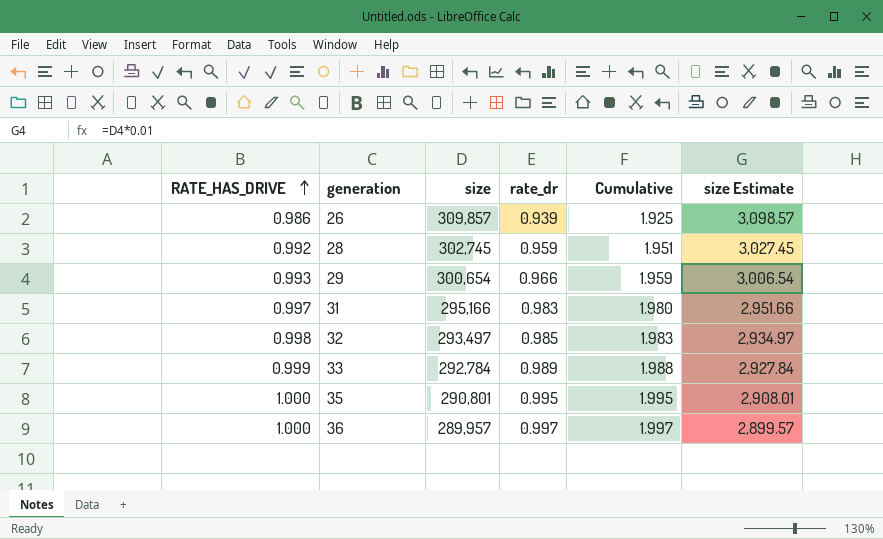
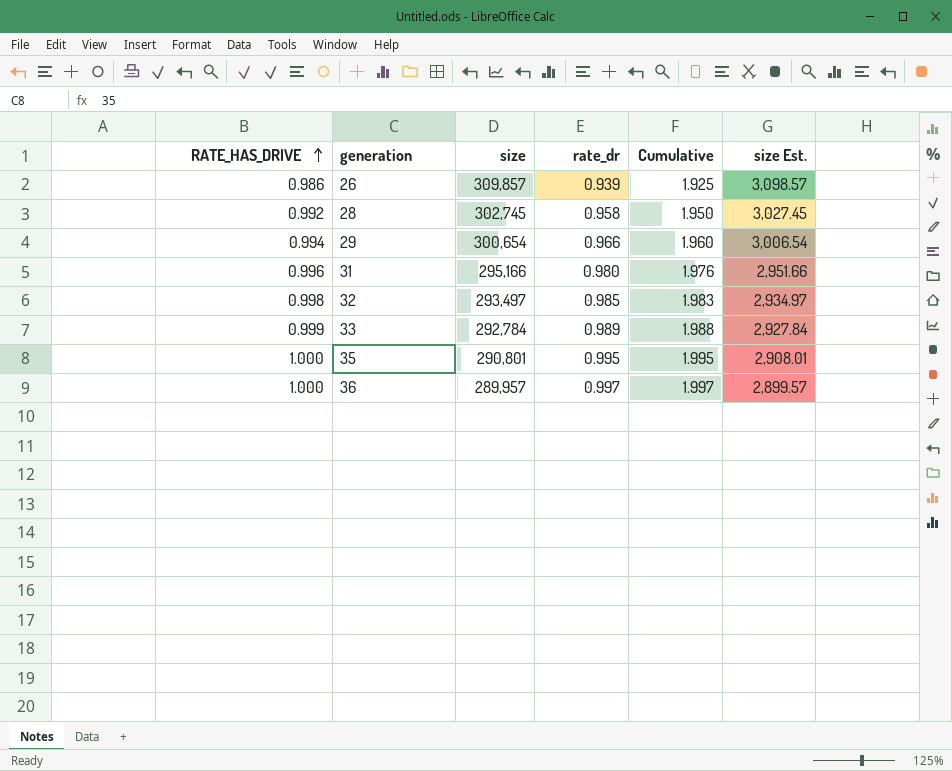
column name: size Estimate -> size Est.
28 | rate_dr: 0.959 -> 0.958
28 | Cumulative: 1.951 -> 1.950
29 | RATE_HAS_DRIVE: 0.993 -> 0.994
29 | Cumulative: 1.959 -> 1.960
31 | RATE_HAS_DRIVE: 0.997 -> 0.996
31 | rate_dr: 0.983 -> 0.980
31 | Cumulative: 1.980 -> 1.976

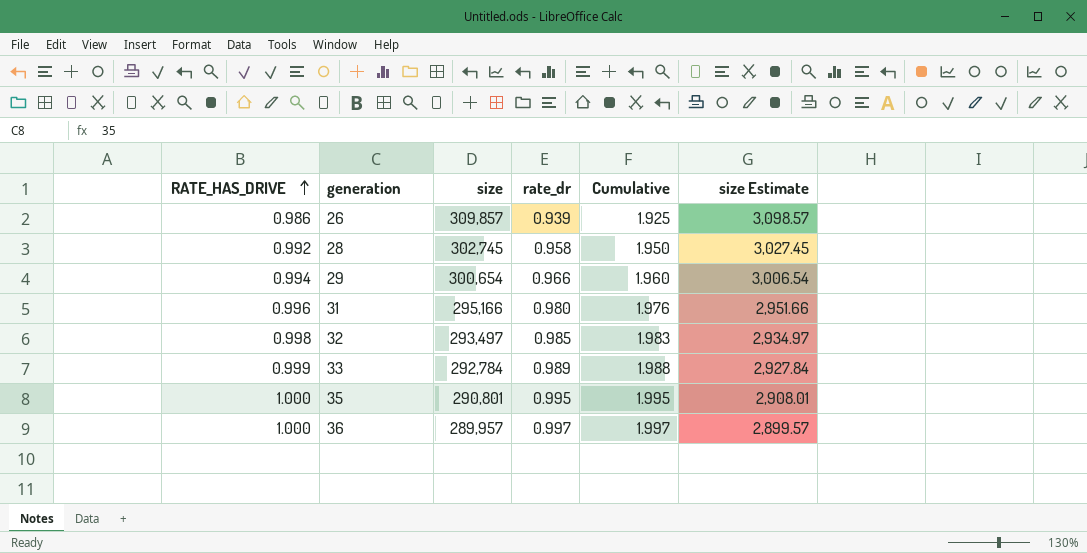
column name: size Est. -> size Estimate

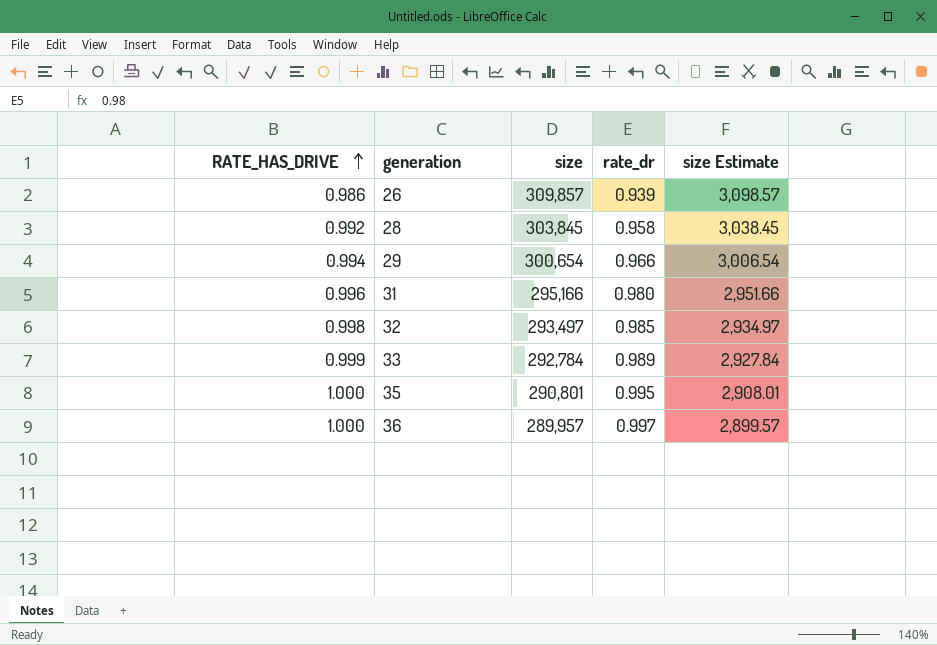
column Cumulative | formula: [RATE_HAS_DRIVE] + [rate_dr] -> none
28 | size: 302,745 -> 303,845
28 | size Estimate: 3,027.45 -> 3,038.45

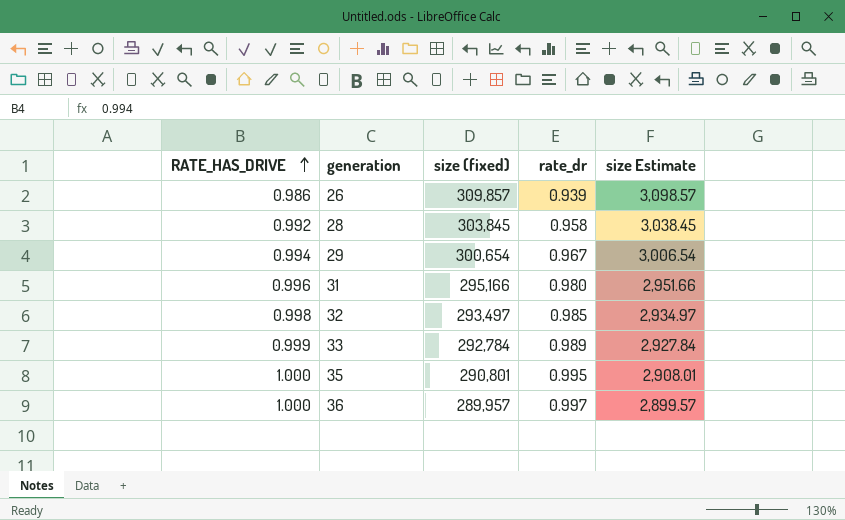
column name: size -> size (fixed)
29 | rate_dr: 0.966 -> 0.967

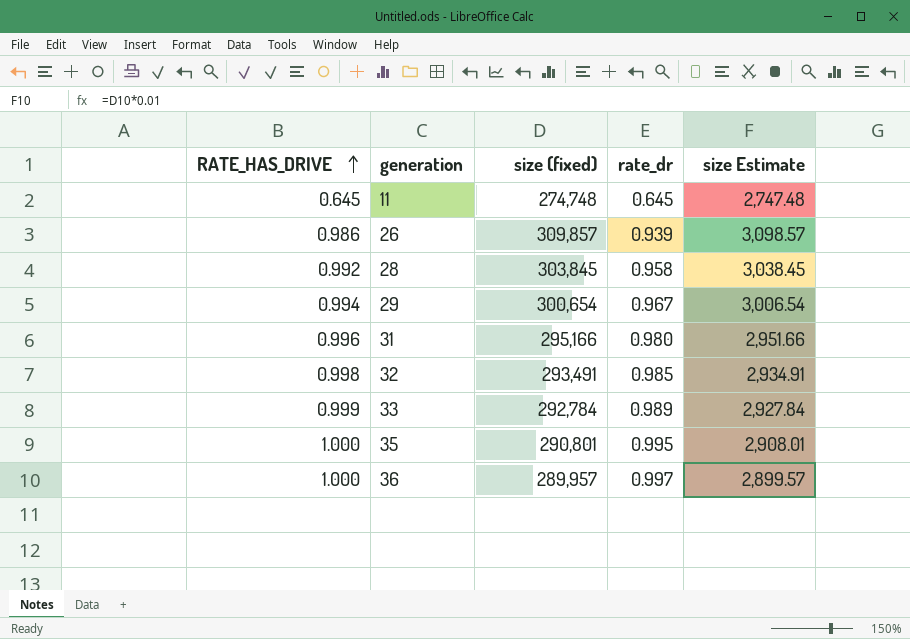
row 11: none -> 0.645 | 274,748 | 0.645 | 2,747.48
32 | size (fixed): 293,497 -> 293,491
32 | size Estimate: 2,934.97 -> 2,934.91

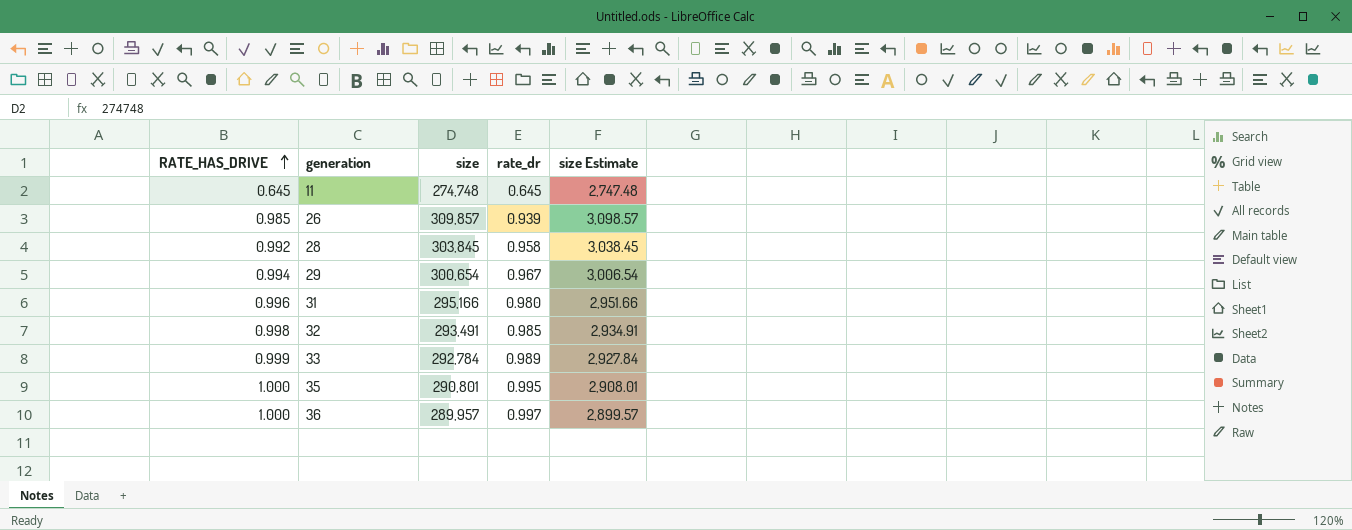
column name: size (fixed) -> size
26 | RATE_HAS_DRIVE: 0.986 -> 0.985

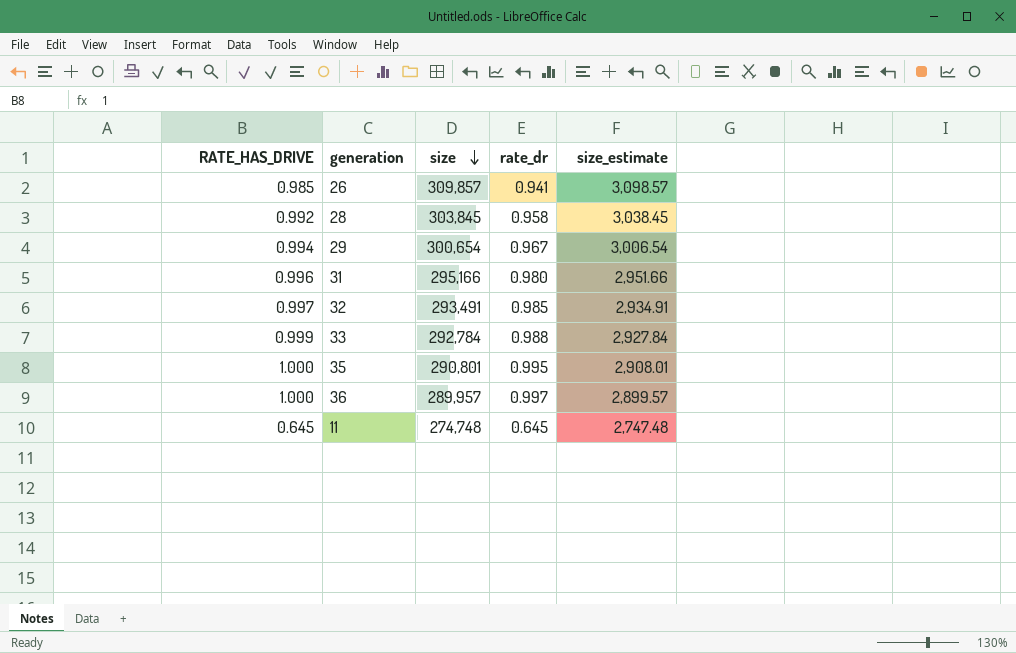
row order: RATE_HAS_DRIVE ascending -> size descending
column name: size Estimate -> size_estimate
26 | rate_dr: 0.939 -> 0.941
32 | RATE_HAS_DRIVE: 0.998 -> 0.997
33 | rate_dr: 0.989 -> 0.988

